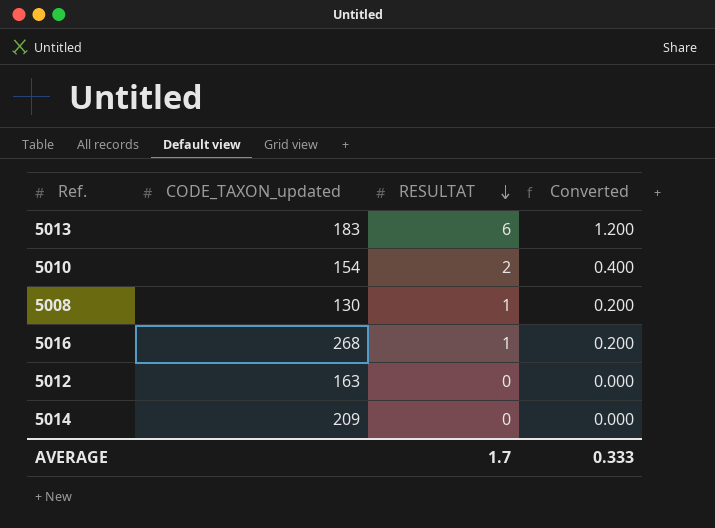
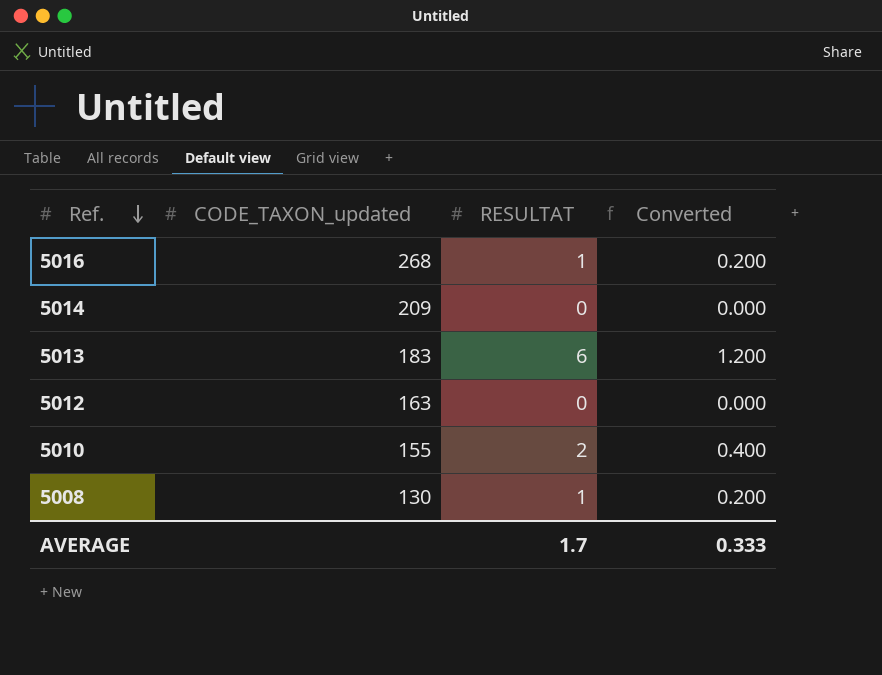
row order: RESULTAT descending -> Ref. descending
5010 | CODE_TAXON_updated: 154 -> 155

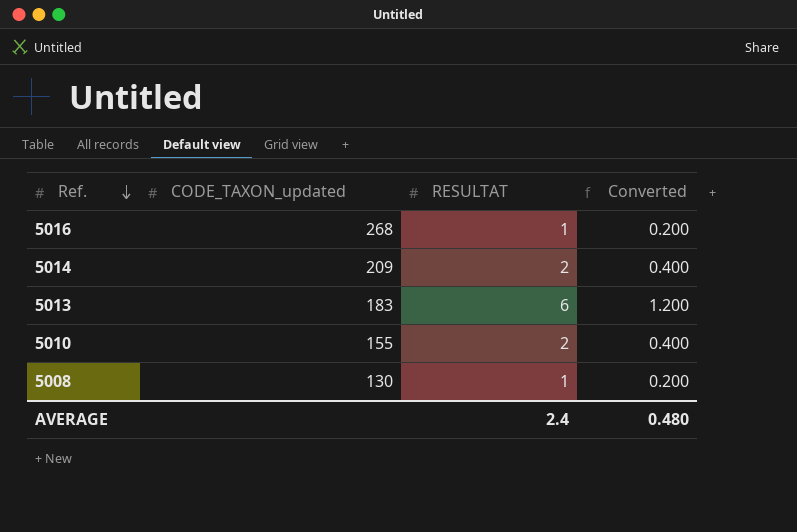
row 5012: 163 | 0 | 0.000 -> none
5014 | RESULTAT: 0 -> 2
5014 | Converted: 0.000 -> 0.400
AVERAGE | RESULTAT: 1.7 -> 2.4
AVERAGE | Converted: 0.333 -> 0.480

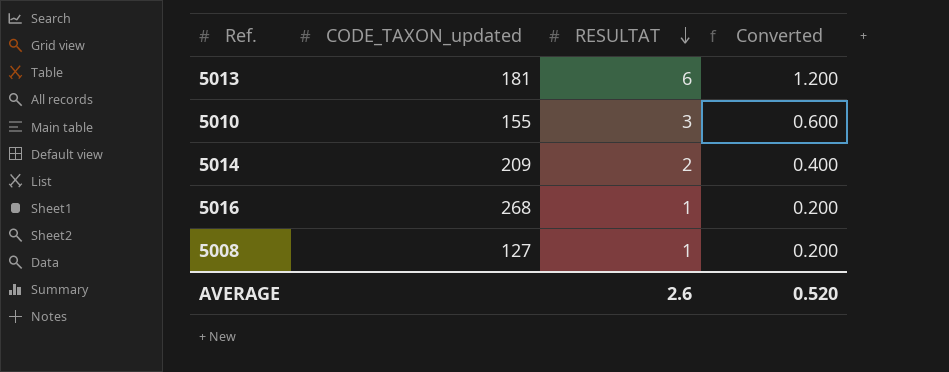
row order: Ref. descending -> RESULTAT descending
5013 | CODE_TAXON_updated: 183 -> 181
5010 | RESULTAT: 2 -> 3
5010 | Converted: 0.400 -> 0.600
5008 | CODE_TAXON_updated: 130 -> 127
AVERAGE | RESULTAT: 2.4 -> 2.6
AVERAGE | Converted: 0.480 -> 0.520

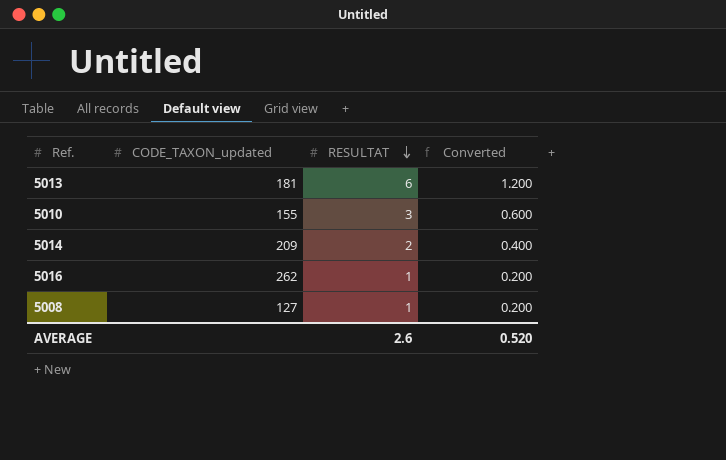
5016 | CODE_TAXON_updated: 268 -> 262

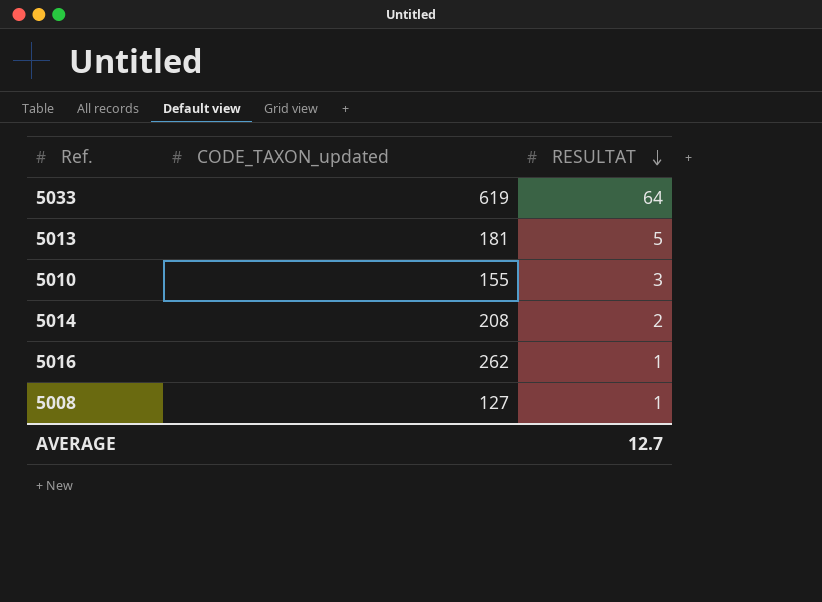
column Converted | formula: [RESULTAT] * 0.2 -> none
row 5033: none -> 619 | 64
5013 | RESULTAT: 6 -> 5
5014 | CODE_TAXON_updated: 209 -> 208
AVERAGE | RESULTAT: 2.6 -> 12.7

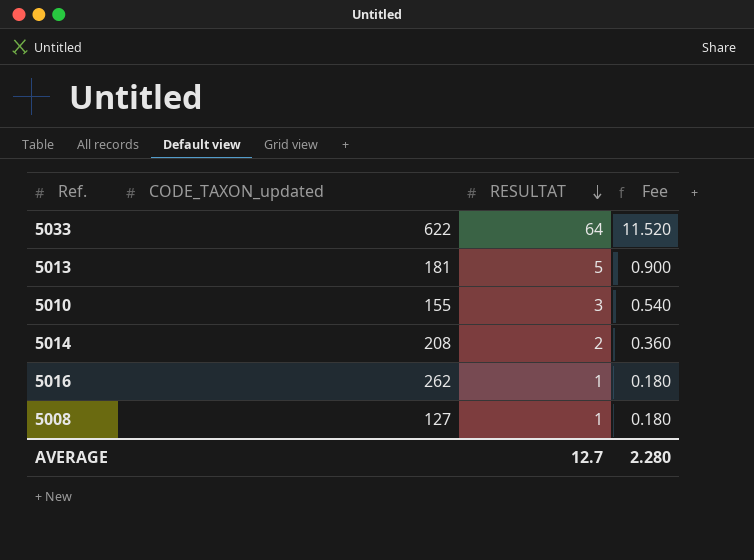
column Fee | formula: none -> [RESULTAT] * 0.18
5033 | CODE_TAXON_updated: 619 -> 622

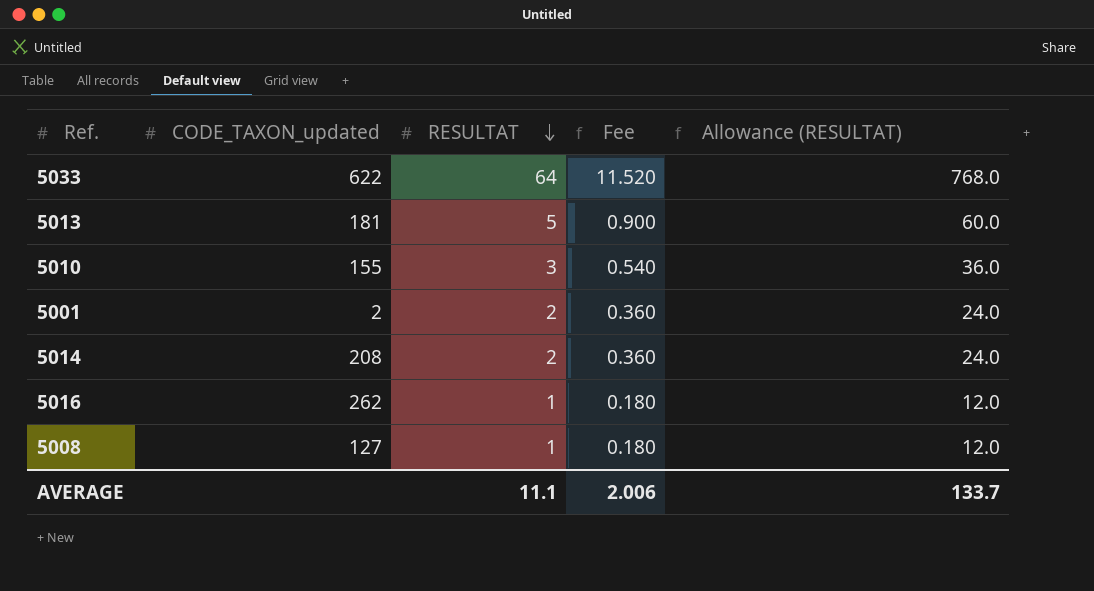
column Allowance (RESULTAT) | formula: none -> [RESULTAT] * 12
row 5001: none -> 2 | 2 | 0.360 | 24.0
AVERAGE | RESULTAT: 12.7 -> 11.1
AVERAGE | Fee: 2.280 -> 2.006

